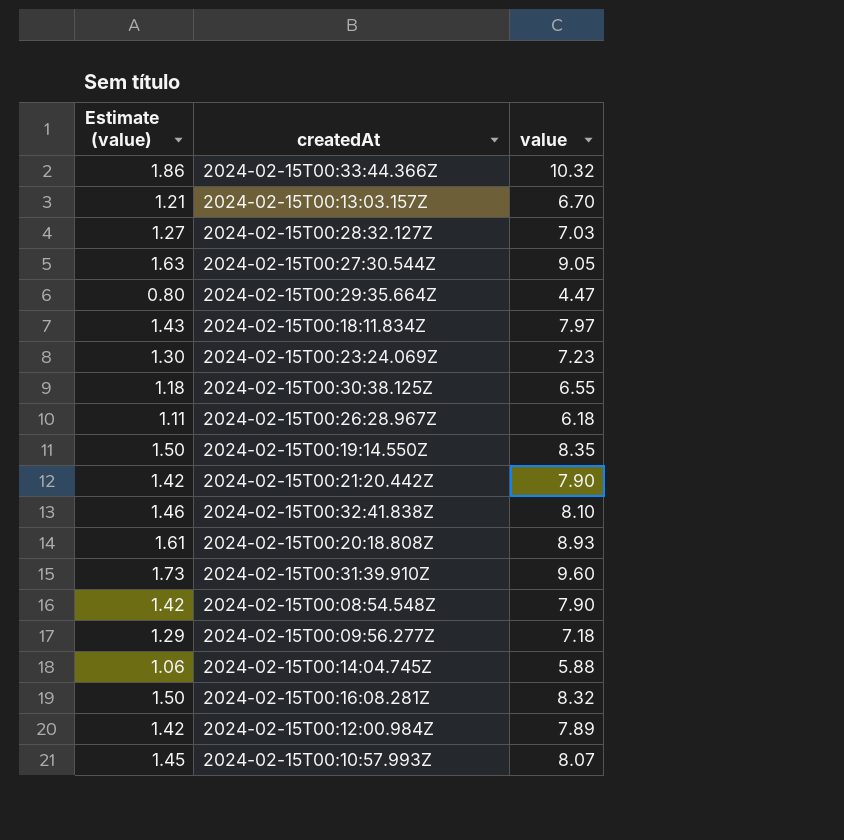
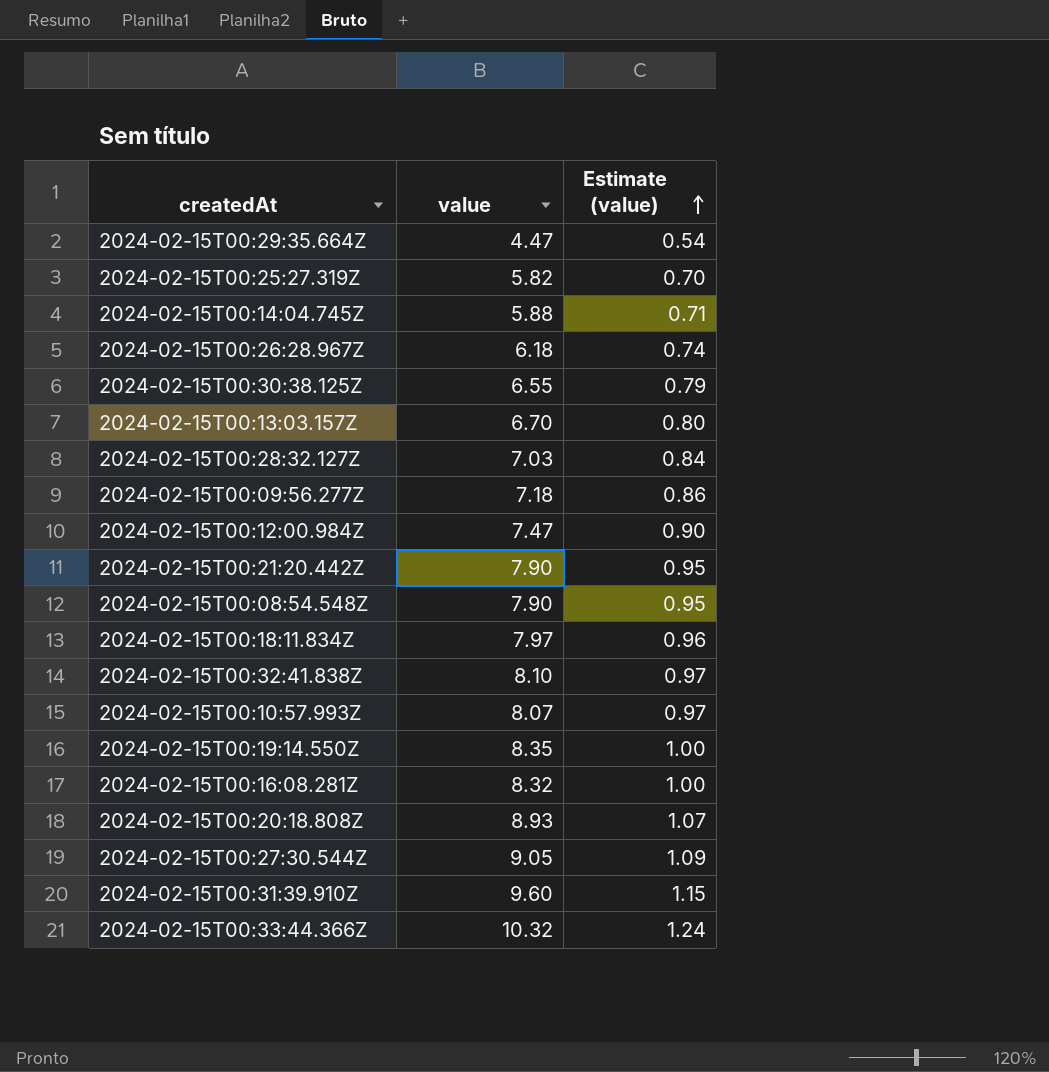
row order: none -> Estimate (value) ascending
column Estimate (value) | formula: [value] * 0.18 -> [value] * 0.12
column Estimate (value) | position: 1 -> 3
row 2024-02-15T00:23:24.069Z: 1.30 | 7.23 -> none
row 2024-02-15T00:25:27.319Z: none -> 5.82 | 0.70
2024-02-15T00:12:00.984Z | value: 7.89 -> 7.47

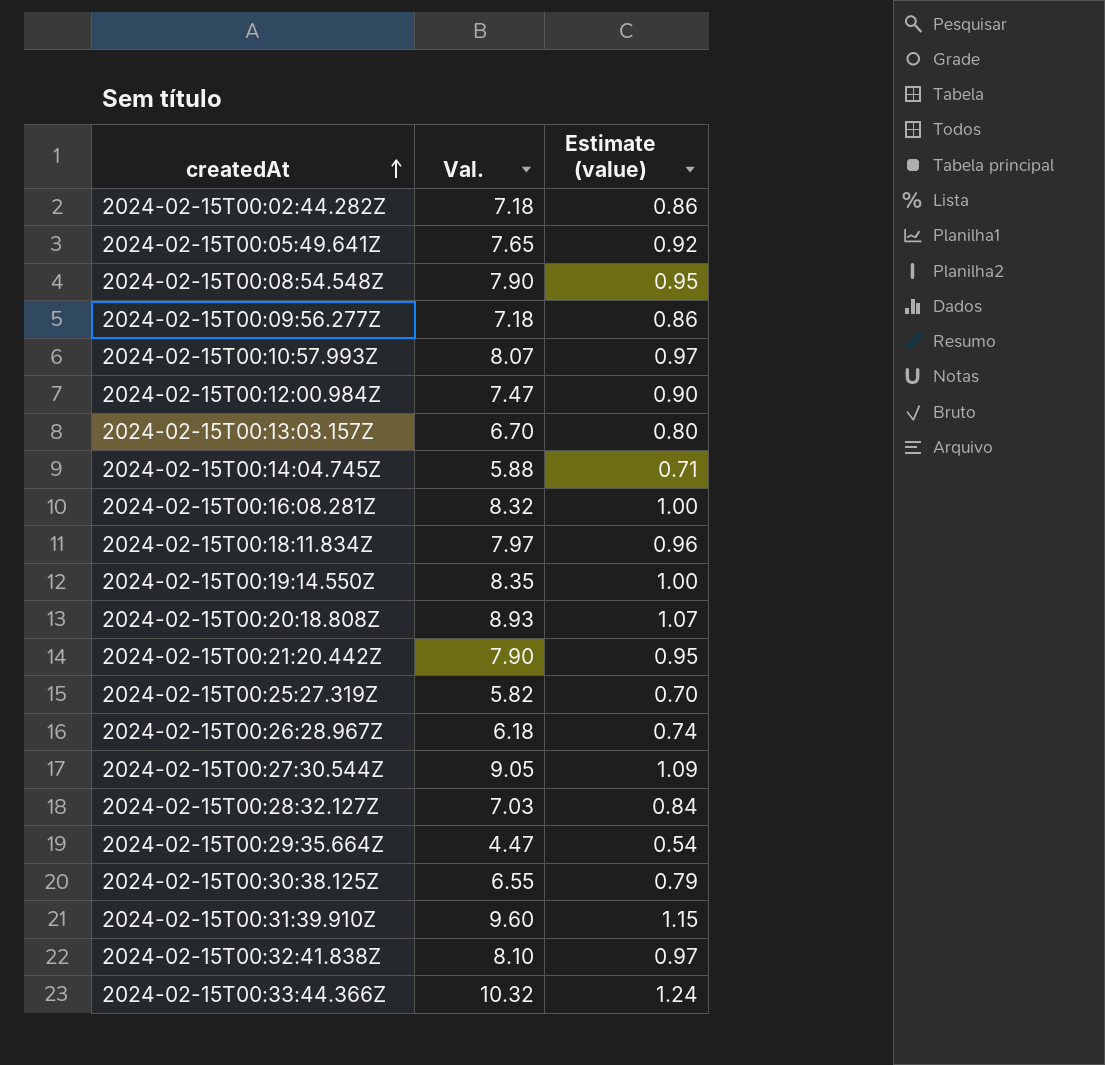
row order: Estimate (value) ascending -> createdAt ascending
column name: value -> Val.
row 2024-02-15T00:02:44.282Z: none -> 7.18 | 0.86
row 2024-02-15T00:05:49.641Z: none -> 7.65 | 0.92

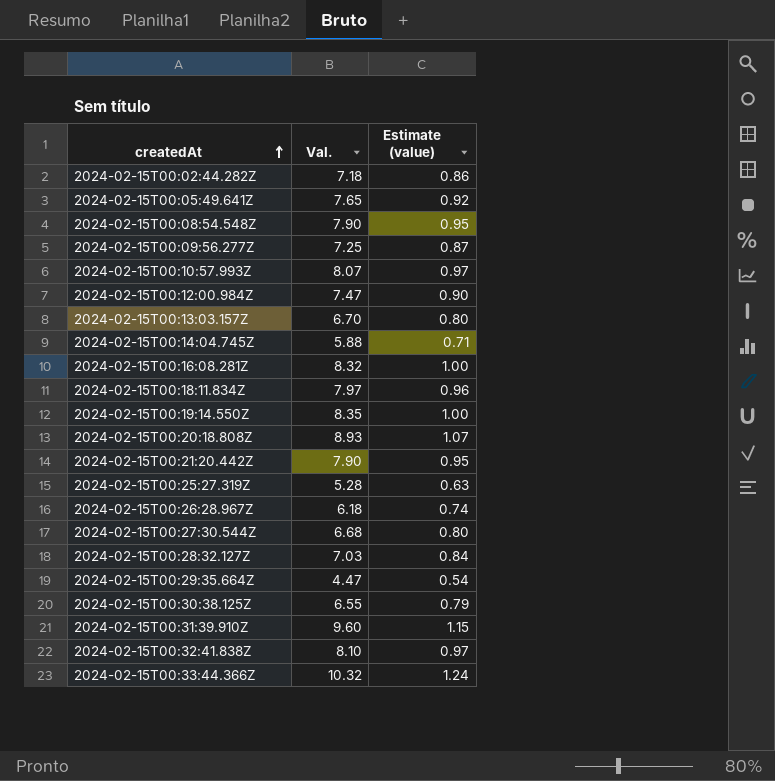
2024-02-15T00:09:56.277Z | Val.: 7.18 -> 7.25
2024-02-15T00:09:56.277Z | Estimate (value): 0.86 -> 0.87
2024-02-15T00:25:27.319Z | Val.: 5.82 -> 5.28
2024-02-15T00:25:27.319Z | Estimate (value): 0.70 -> 0.63
2024-02-15T00:27:30.544Z | Val.: 9.05 -> 6.68
2024-02-15T00:27:30.544Z | Estimate (value): 1.09 -> 0.80

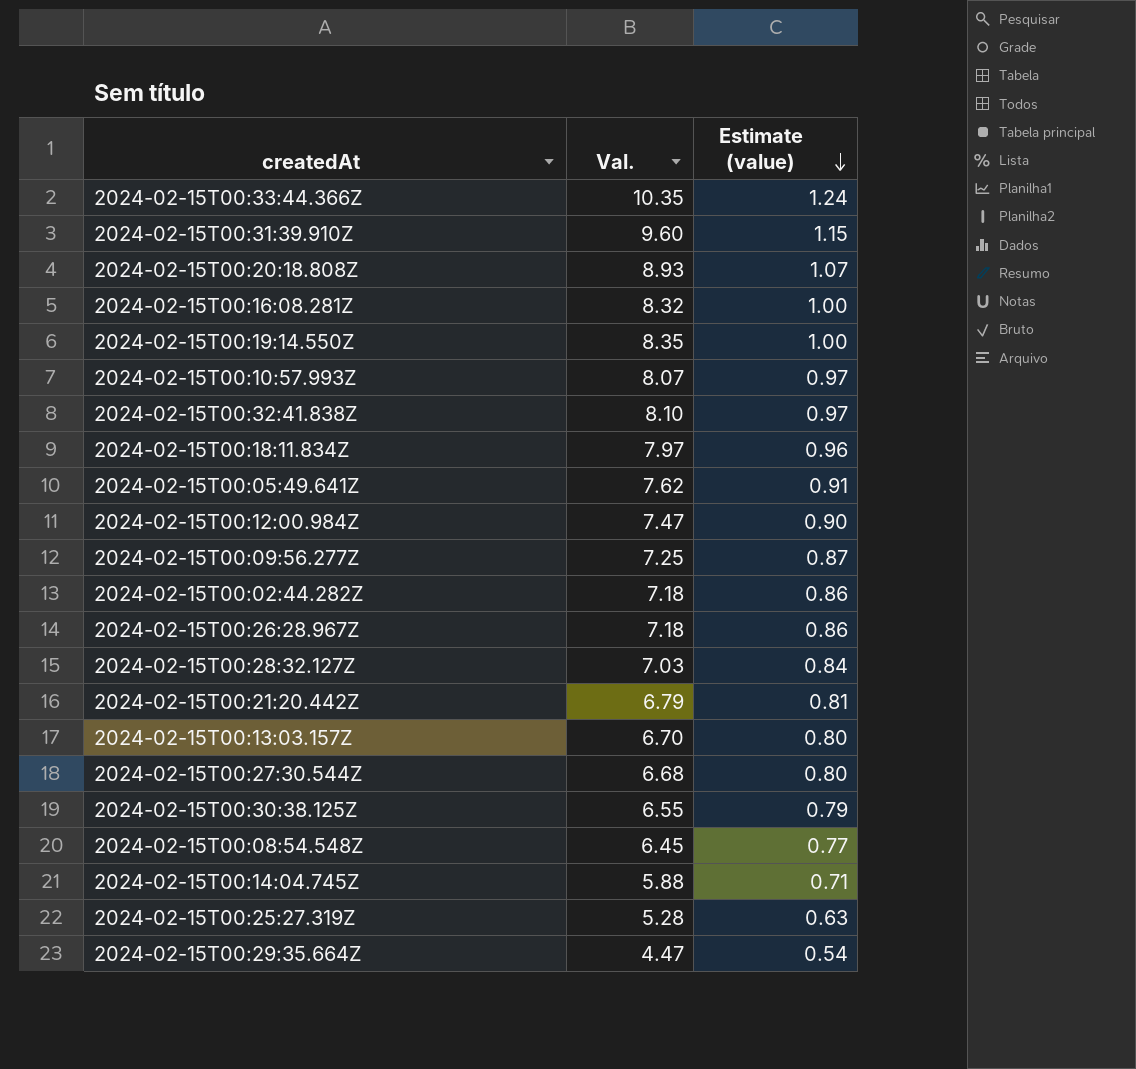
row order: createdAt ascending -> Estimate (value) descending
2024-02-15T00:33:44.366Z | Val.: 10.32 -> 10.35
2024-02-15T00:05:49.641Z | Val.: 7.65 -> 7.62
2024-02-15T00:05:49.641Z | Estimate (value): 0.92 -> 0.91
2024-02-15T00:26:28.967Z | Val.: 6.18 -> 7.18
2024-02-15T00:26:28.967Z | Estimate (value): 0.74 -> 0.86
2024-02-15T00:21:20.442Z | Val.: 7.90 -> 6.79
2024-02-15T00:21:20.442Z | Estimate (value): 0.95 -> 0.81
2024-02-15T00:08:54.548Z | Val.: 7.90 -> 6.45
2024-02-15T00:08:54.548Z | Estimate (value): 0.95 -> 0.77

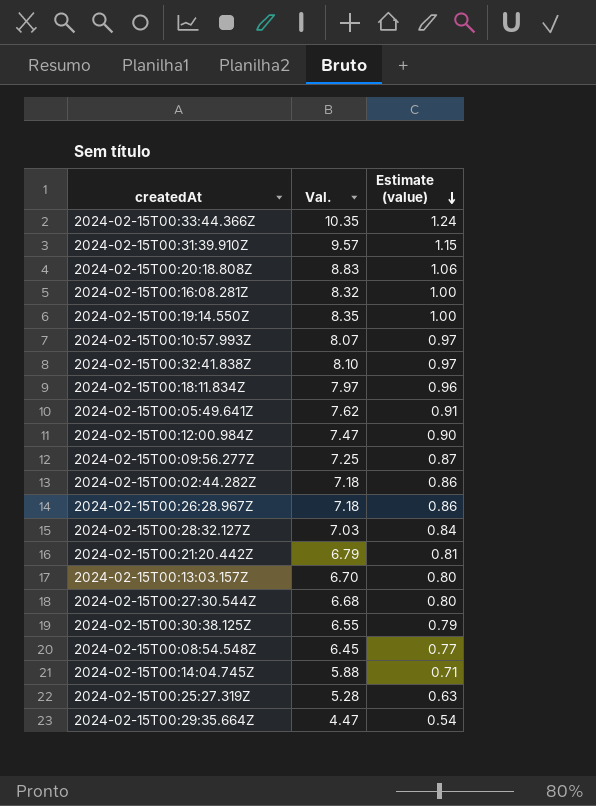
2024-02-15T00:31:39.910Z | Val.: 9.60 -> 9.57
2024-02-15T00:20:18.808Z | Val.: 8.93 -> 8.83
2024-02-15T00:20:18.808Z | Estimate (value): 1.07 -> 1.06

